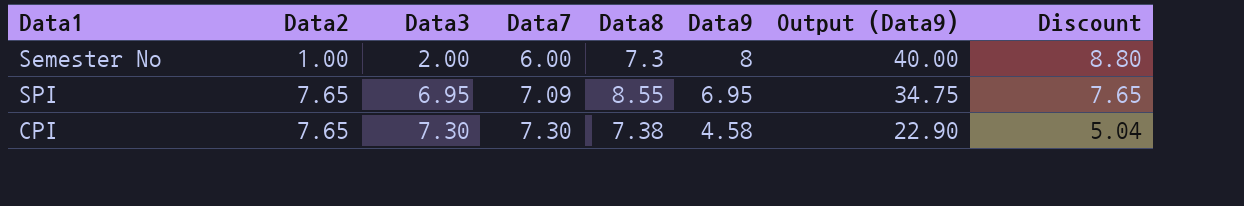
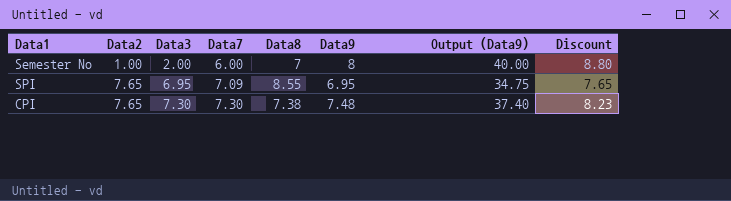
Semester No | Data8: 7.3 -> 7
CPI | Data9: 4.58 -> 7.48
CPI | Output (Data9): 22.90 -> 37.40
CPI | Discount: 5.04 -> 8.23

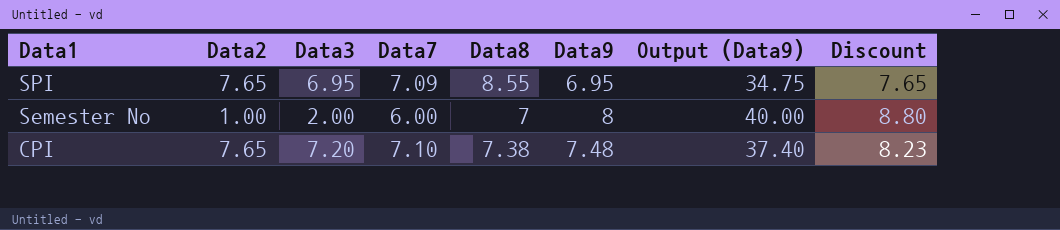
row order: Data2 ascending -> Data1 descending
CPI | Data3: 7.30 -> 7.20
CPI | Data7: 7.30 -> 7.10

